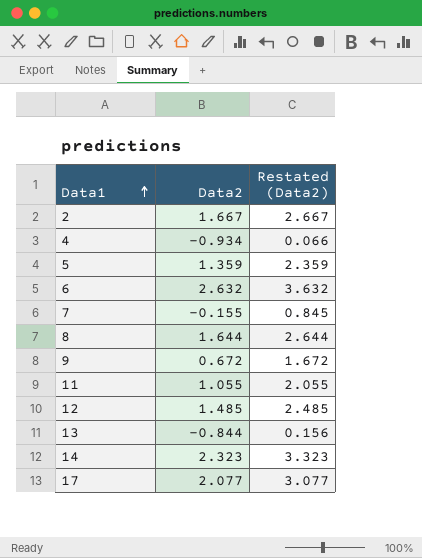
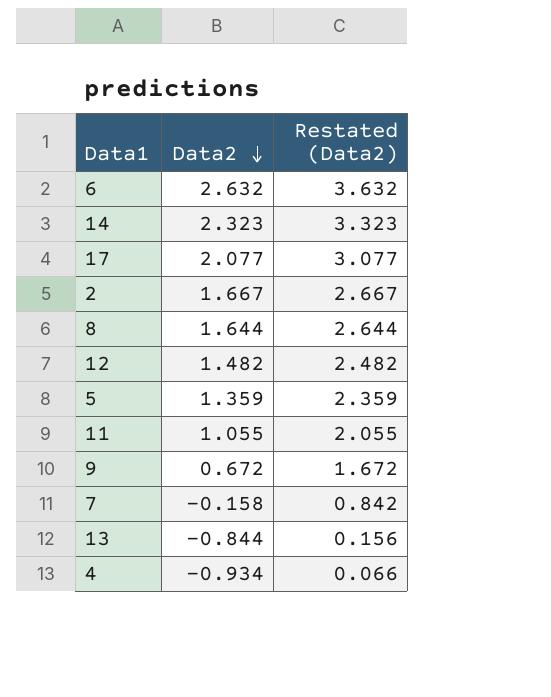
row order: Data1 ascending -> Data2 descending
12 | Data2: 1.485 -> 1.482
12 | Restated (Data2): 2.485 -> 2.482
7 | Data2: -0.155 -> -0.158
7 | Restated (Data2): 0.845 -> 0.842

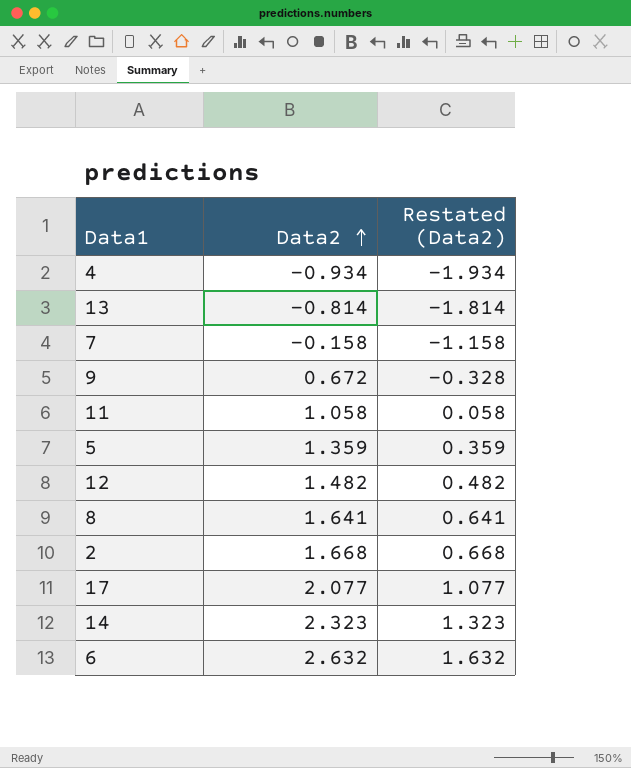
row order: Data2 descending -> Data2 ascending
column Restated (Data2) | formula: [Data2] + 1 -> [Data2] - 1
13 | Data2: -0.844 -> -0.814
11 | Data2: 1.055 -> 1.058
8 | Data2: 1.644 -> 1.641
2 | Data2: 1.667 -> 1.668

